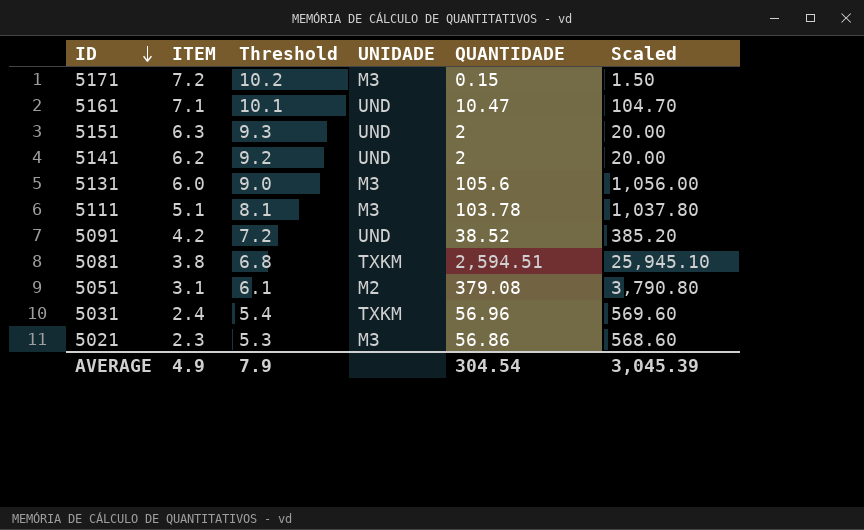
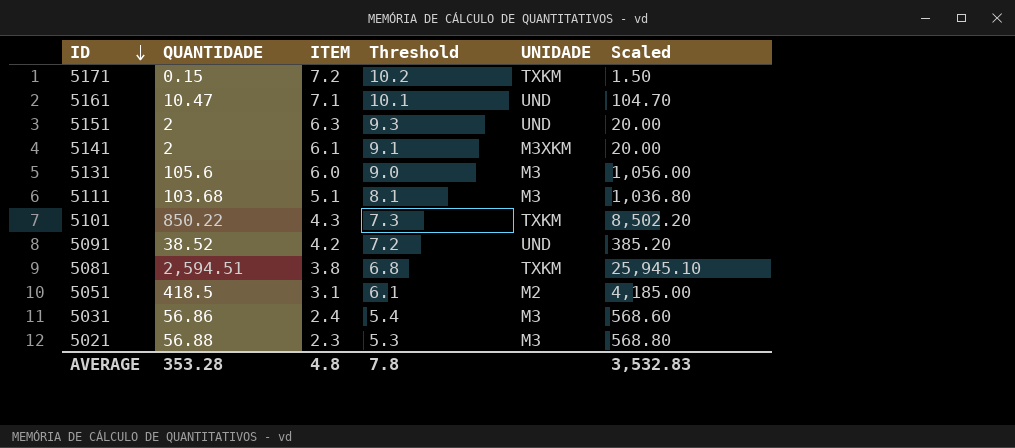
column QUANTIDADE | position: 5 -> 2
5171 | UNIDADE: M3 -> TXKM
5141 | ITEM: 6.2 -> 6.1
5141 | Threshold: 9.2 -> 9.1
5141 | UNIDADE: UND -> M3XKM
5111 | QUANTIDADE: 103.78 -> 103.68
5111 | Scaled: 1,037.80 -> 1,036.80
row 5101: none -> 850.22 | 4.3 | 7.3 | TXKM | 8,502.20
5051 | QUANTIDADE: 379.08 -> 418.5
5051 | Scaled: 3,790.80 -> 4,185.00
5031 | QUANTIDADE: 56.96 -> 56.86
5031 | UNIDADE: TXKM -> M3
5031 | Scaled: 569.60 -> 568.60
5021 | QUANTIDADE: 56.86 -> 56.88
5021 | Scaled: 568.60 -> 568.80
AVERAGE | QUANTIDADE: 304.54 -> 353.28
AVERAGE | ITEM: 4.9 -> 4.8
AVERAGE | Threshold: 7.9 -> 7.8
AVERAGE | Scaled: 3,045.39 -> 3,532.83

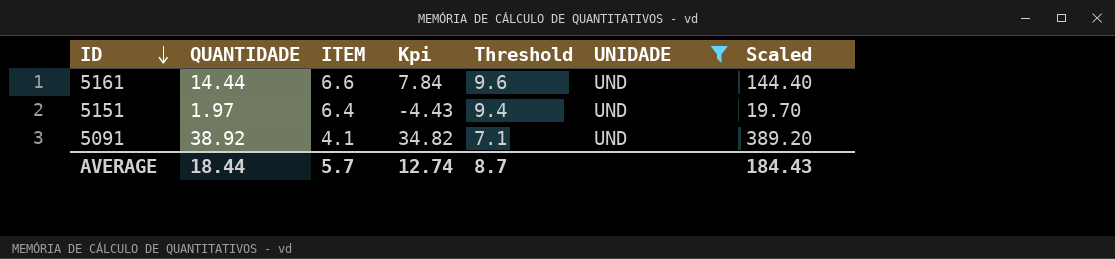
filter: none -> UNIDADE = UND
column Kpi | formula: none -> [QUANTIDADE] - [ITEM]
5161 | QUANTIDADE: 10.47 -> 14.44
5161 | ITEM: 7.1 -> 6.6
5161 | Threshold: 10.1 -> 9.6
5161 | Scaled: 104.70 -> 144.40
5151 | QUANTIDADE: 2 -> 1.97
5151 | ITEM: 6.3 -> 6.4
5151 | Threshold: 9.3 -> 9.4
5151 | Scaled: 20.00 -> 19.70
5091 | QUANTIDADE: 38.52 -> 38.92
5091 | ITEM: 4.2 -> 4.1
5091 | Threshold: 7.2 -> 7.1
5091 | Scaled: 385.20 -> 389.20
AVERAGE | QUANTIDADE: 353.28 -> 18.44
AVERAGE | ITEM: 4.8 -> 5.7
AVERAGE | Threshold: 7.8 -> 8.7
AVERAGE | Scaled: 3,532.83 -> 184.43

